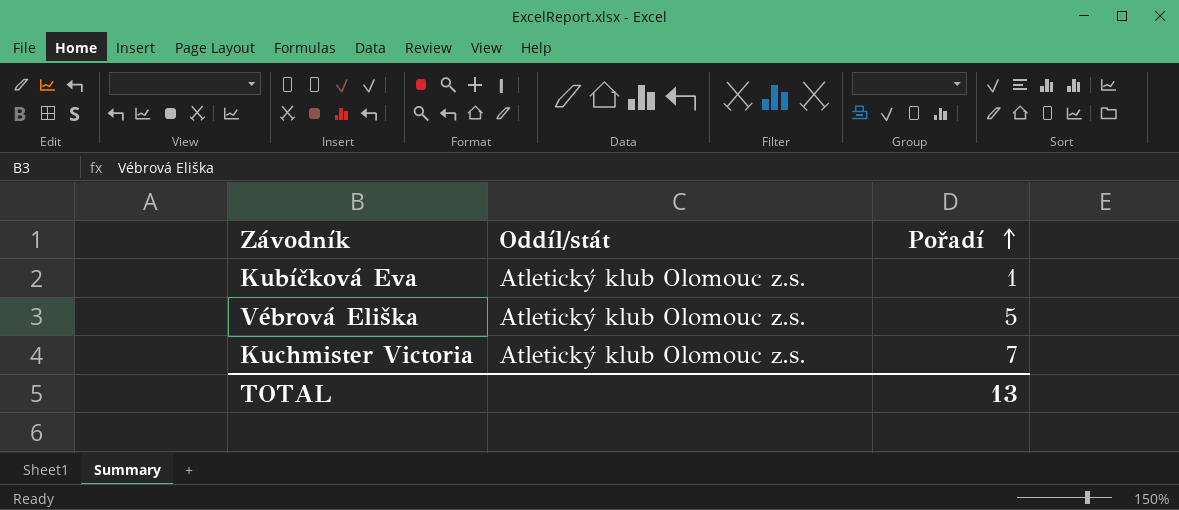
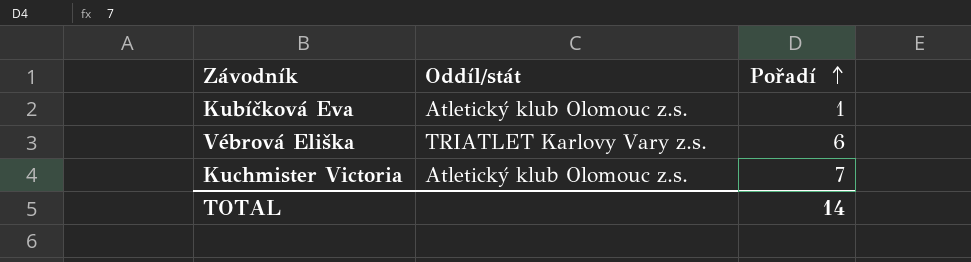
Vébrová Eliška | Oddíl/stát: Atletický klub Olomouc z.s. -> TRIATLET Karlovy Vary z.s.
Vébrová Eliška | Pořadí: 5 -> 6
TOTAL | Pořadí: 13 -> 14

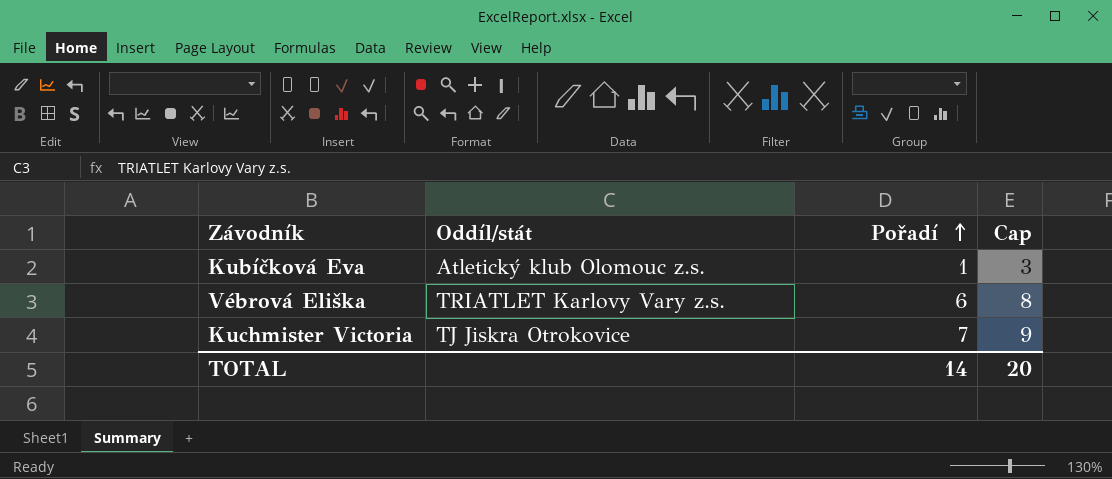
column Cap | formula: none -> [Pořadí] + 2
Kuchmister Victoria | Oddíl/stát: Atletický klub Olomouc z.s. -> TJ Jiskra Otrokovice

